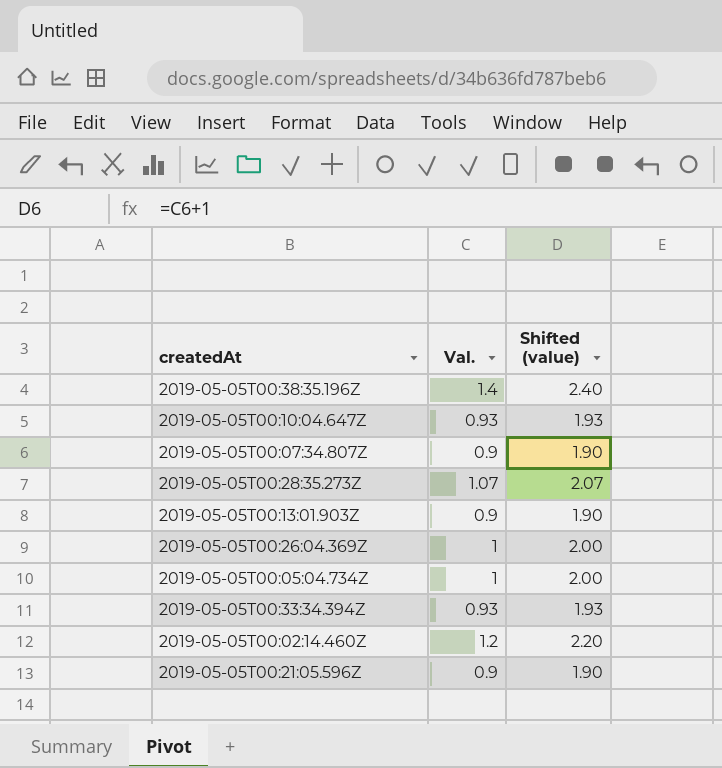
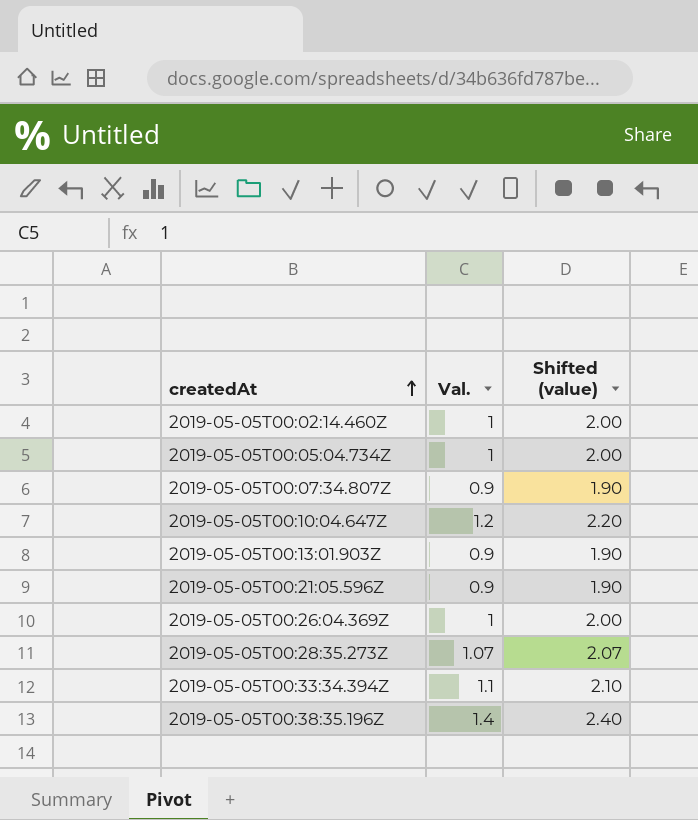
row order: none -> createdAt ascending
2019-05-05T00:02:14.460Z | Val.: 1.2 -> 1
2019-05-05T00:02:14.460Z | Shifted (value): 2.20 -> 2.00
2019-05-05T00:10:04.647Z | Val.: 0.93 -> 1.2
2019-05-05T00:10:04.647Z | Shifted (value): 1.93 -> 2.20
2019-05-05T00:33:34.394Z | Val.: 0.93 -> 1.1
2019-05-05T00:33:34.394Z | Shifted (value): 1.93 -> 2.10

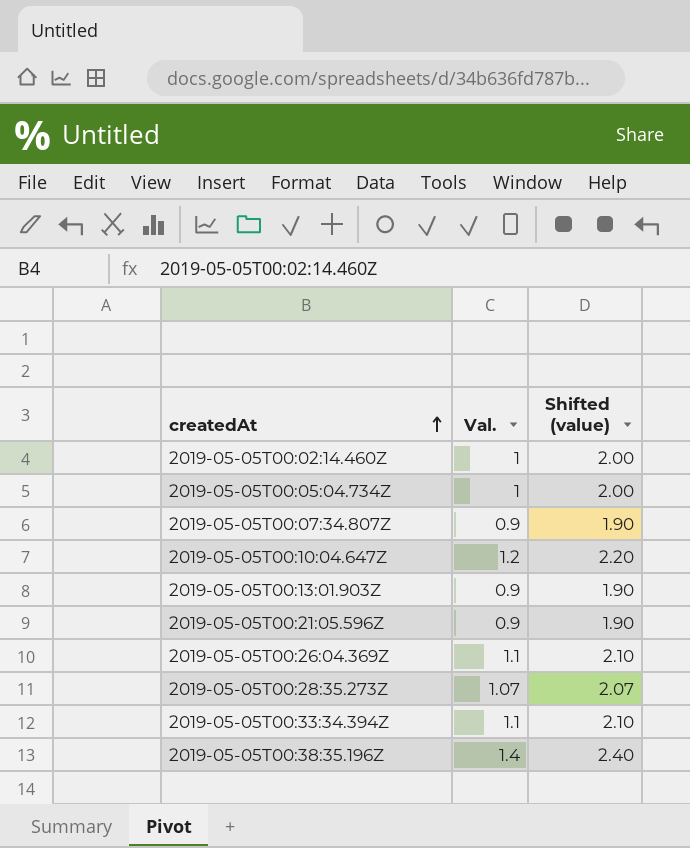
2019-05-05T00:26:04.369Z | Val.: 1 -> 1.1
2019-05-05T00:26:04.369Z | Shifted (value): 2.00 -> 2.10

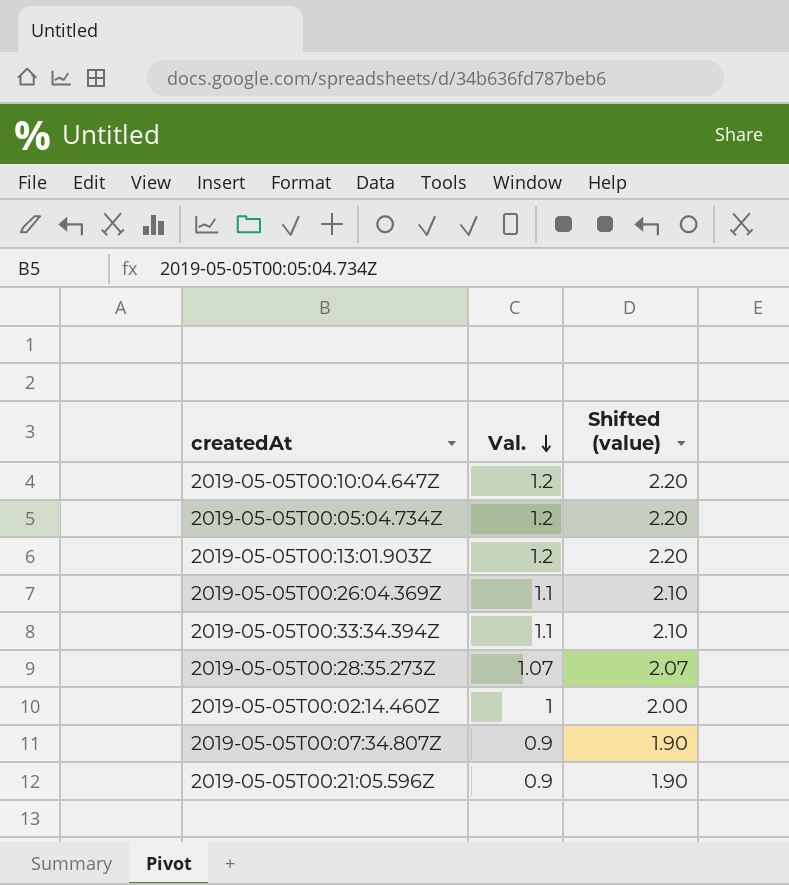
row order: createdAt ascending -> Val. descending
row 2019-05-05T00:38:35.196Z: 1.4 | 2.40 -> none
2019-05-05T00:05:04.734Z | Val.: 1 -> 1.2
2019-05-05T00:05:04.734Z | Shifted (value): 2.00 -> 2.20
2019-05-05T00:13:01.903Z | Val.: 0.9 -> 1.2
2019-05-05T00:13:01.903Z | Shifted (value): 1.90 -> 2.20

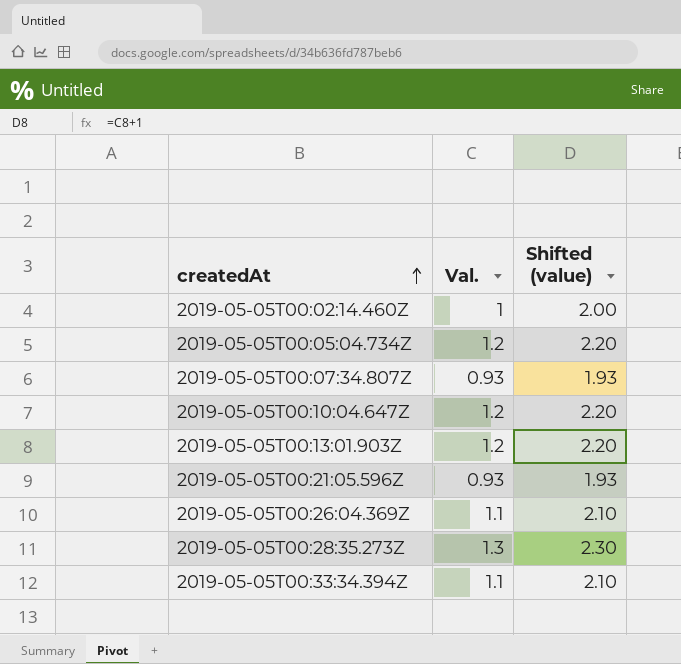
row order: Val. descending -> createdAt ascending
2019-05-05T00:07:34.807Z | Val.: 0.9 -> 0.93
2019-05-05T00:07:34.807Z | Shifted (value): 1.90 -> 1.93
2019-05-05T00:21:05.596Z | Val.: 0.9 -> 0.93
2019-05-05T00:21:05.596Z | Shifted (value): 1.90 -> 1.93
2019-05-05T00:28:35.273Z | Val.: 1.07 -> 1.3
2019-05-05T00:28:35.273Z | Shifted (value): 2.07 -> 2.30

